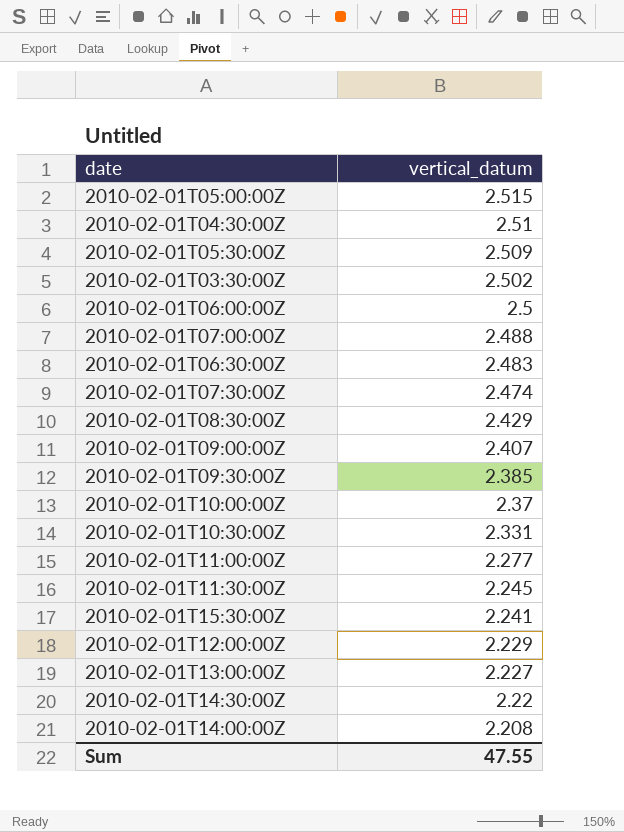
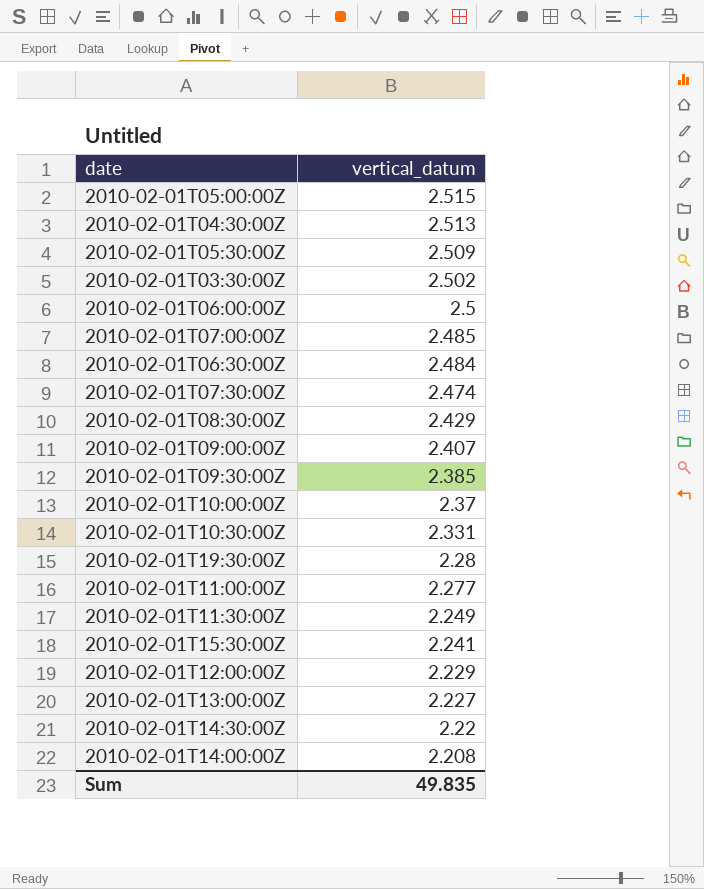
2010-02-01T04:30:00Z | vertical_datum: 2.51 -> 2.513
2010-02-01T07:00:00Z | vertical_datum: 2.488 -> 2.485
2010-02-01T06:30:00Z | vertical_datum: 2.483 -> 2.484
row 2010-02-01T19:30:00Z: none -> 2.28
2010-02-01T11:30:00Z | vertical_datum: 2.245 -> 2.249
Sum | vertical_datum: 47.55 -> 49.835

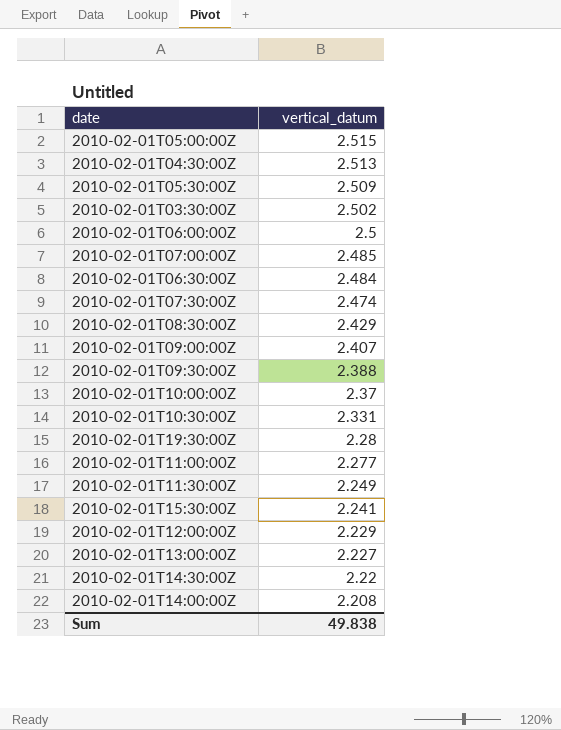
2010-02-01T09:30:00Z | vertical_datum: 2.385 -> 2.388
Sum | vertical_datum: 49.835 -> 49.838

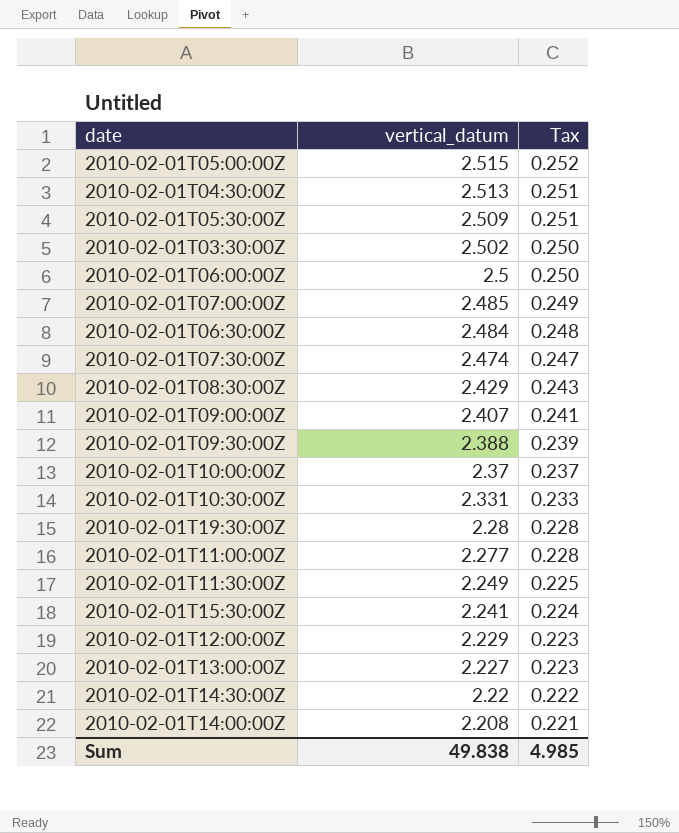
column Tax | formula: none -> [vertical_datum] * 0.1

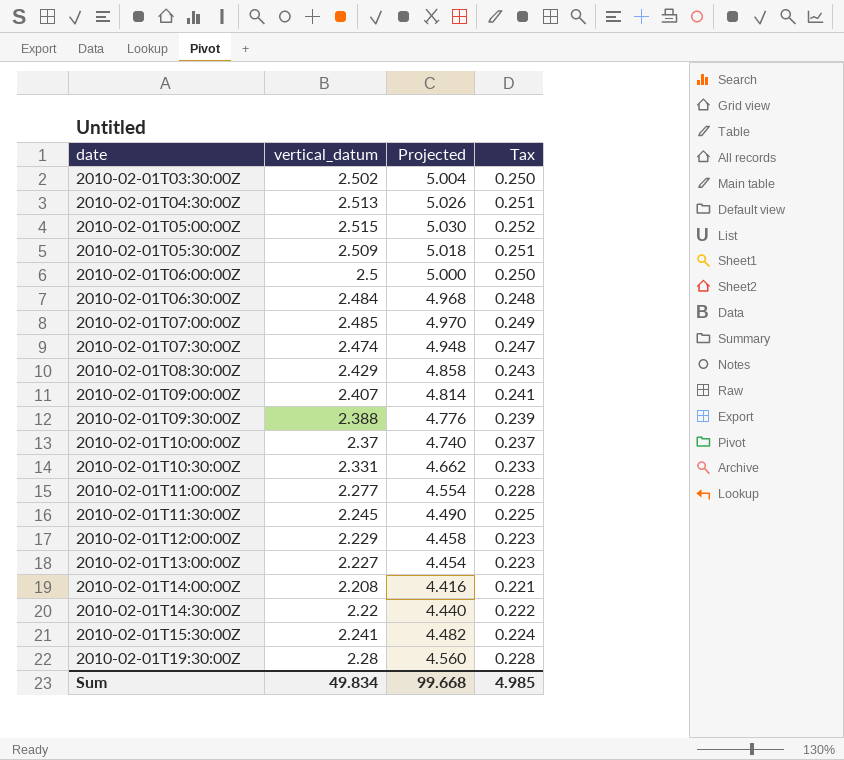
row order: vertical_datum descending -> date ascending
column Projected | formula: none -> [vertical_datum] * 2
2010-02-01T11:30:00Z | vertical_datum: 2.249 -> 2.245
Sum | vertical_datum: 49.838 -> 49.834

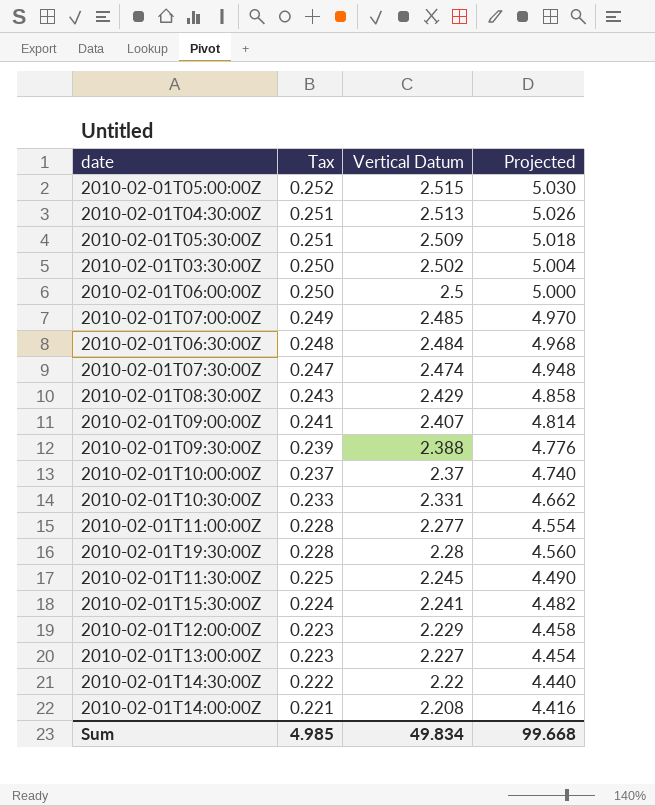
row order: date ascending -> Tax descending
column Tax | position: 4 -> 2
column name: vertical_datum -> Vertical Datum

